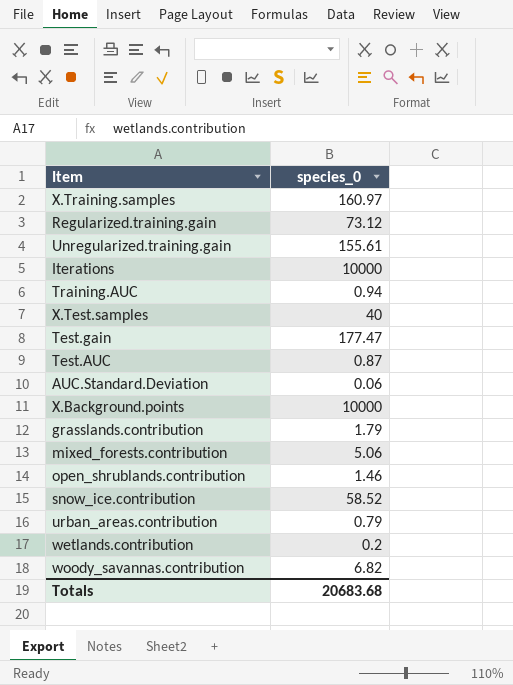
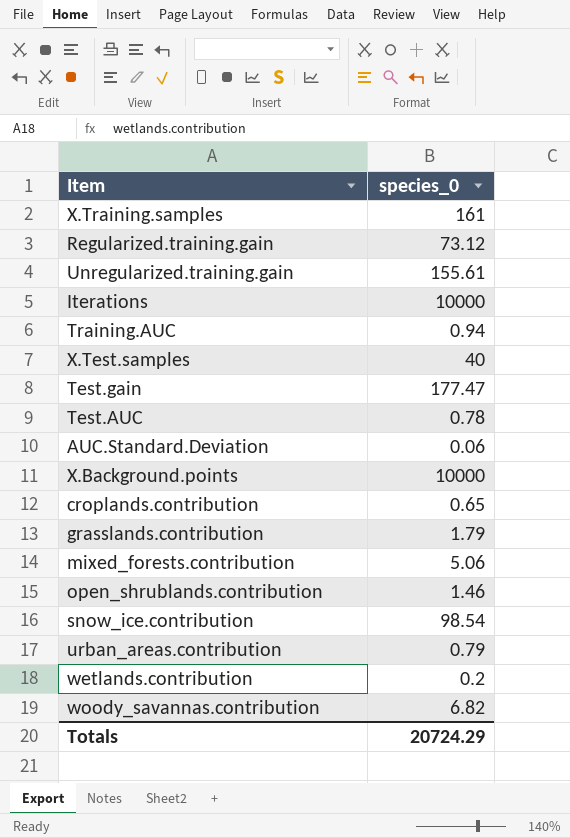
X.Training.samples | species_0: 160.97 -> 161
Test.AUC | species_0: 0.87 -> 0.78
row croplands.contribution: none -> 0.65
snow_ice.contribution | species_0: 58.52 -> 98.54
Totals | species_0: 20683.68 -> 20724.29

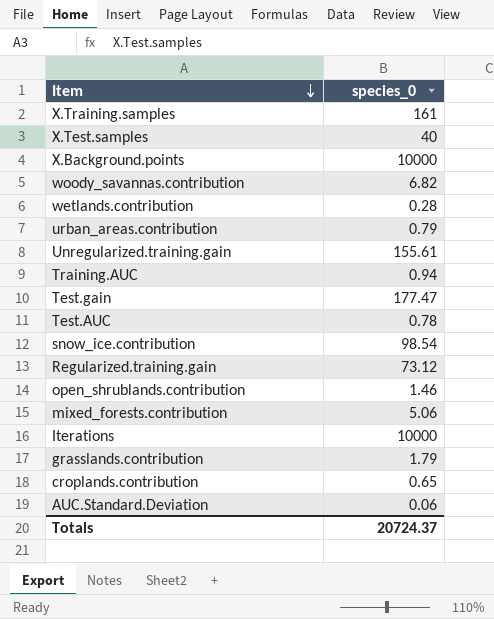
row order: none -> Item descending
wetlands.contribution | species_0: 0.2 -> 0.28
Totals | species_0: 20724.29 -> 20724.37

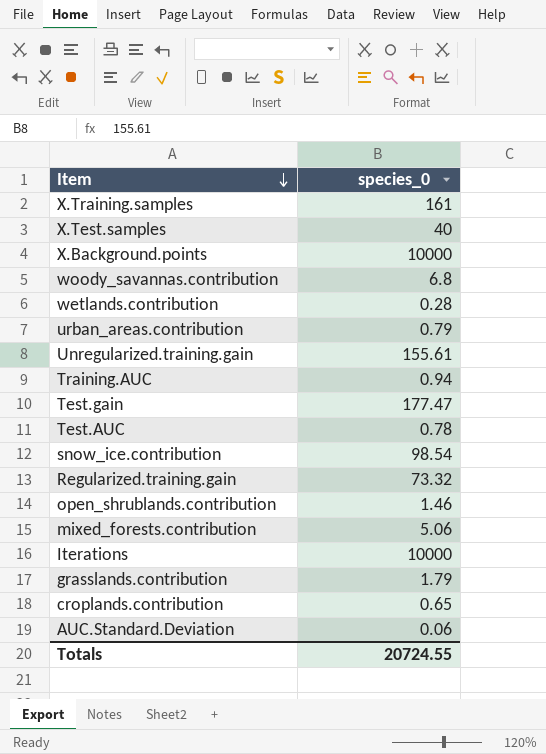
woody_savannas.contribution | species_0: 6.82 -> 6.8
Regularized.training.gain | species_0: 73.12 -> 73.32
Totals | species_0: 20724.37 -> 20724.55

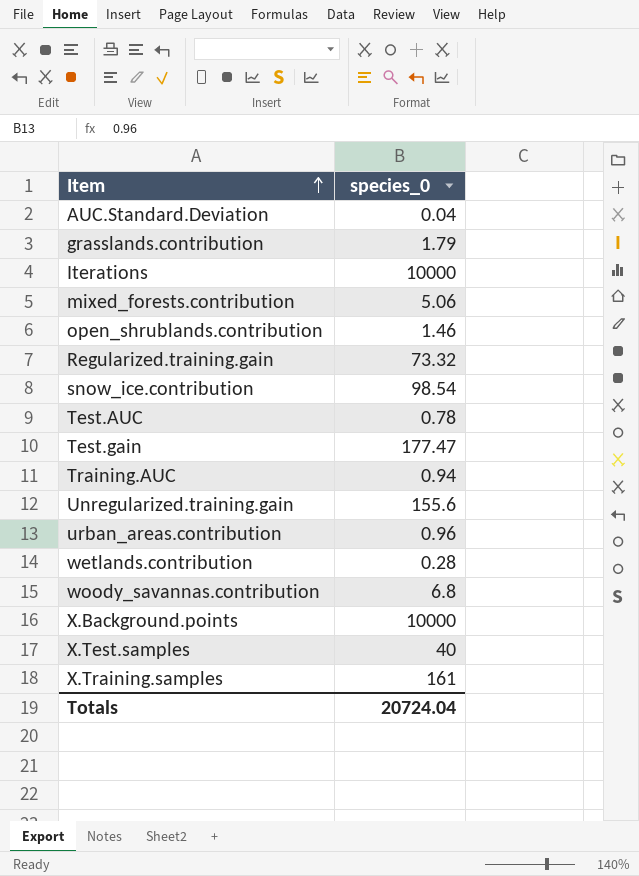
row order: Item descending -> Item ascending
row croplands.contribution: 0.65 -> none
AUC.Standard.Deviation | species_0: 0.06 -> 0.04
Unregularized.training.gain | species_0: 155.61 -> 155.6
urban_areas.contribution | species_0: 0.79 -> 0.96
Totals | species_0: 20724.55 -> 20724.04

